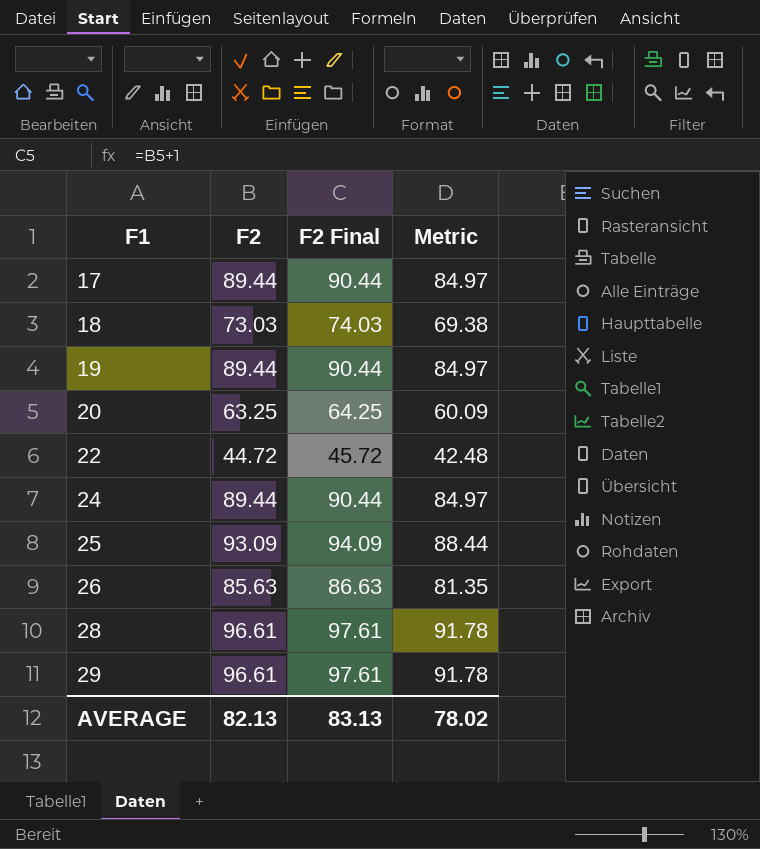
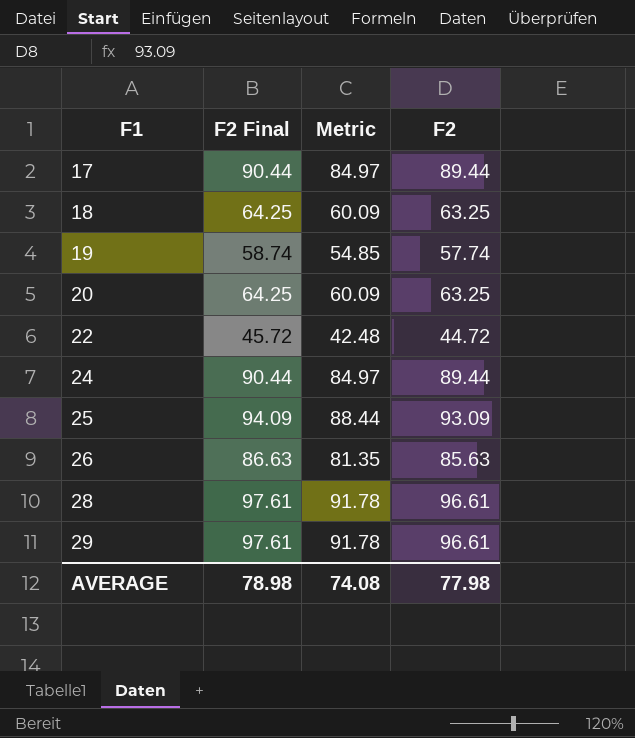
column F2 | position: 2 -> 4
18 | F2 Final: 74.03 -> 64.25
18 | Metric: 69.38 -> 60.09
18 | F2: 73.03 -> 63.25
19 | F2 Final: 90.44 -> 58.74
19 | Metric: 84.97 -> 54.85
19 | F2: 89.44 -> 57.74
AVERAGE | F2 Final: 83.13 -> 78.98
AVERAGE | Metric: 78.02 -> 74.08
AVERAGE | F2: 82.13 -> 77.98

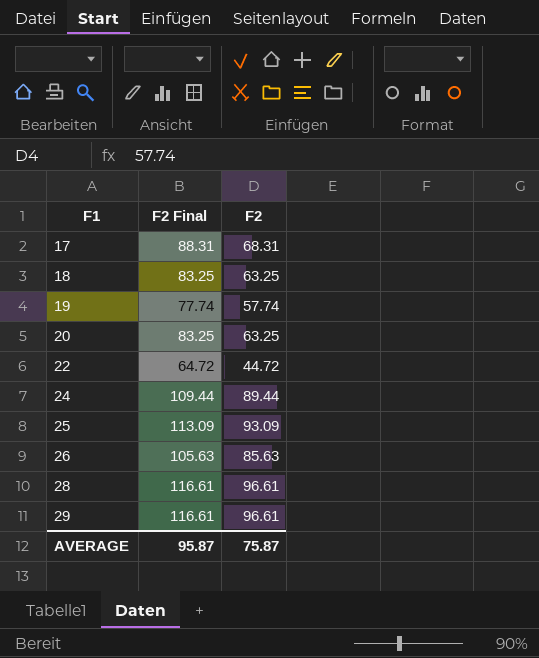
column Metric | formula: [F2] * 0.95 -> none
column F2 Final | formula: [F2] + 1 -> [F2] + 20
17 | F2: 89.44 -> 68.31
AVERAGE | F2 Final: 78.98 -> 95.87
AVERAGE | F2: 77.98 -> 75.87

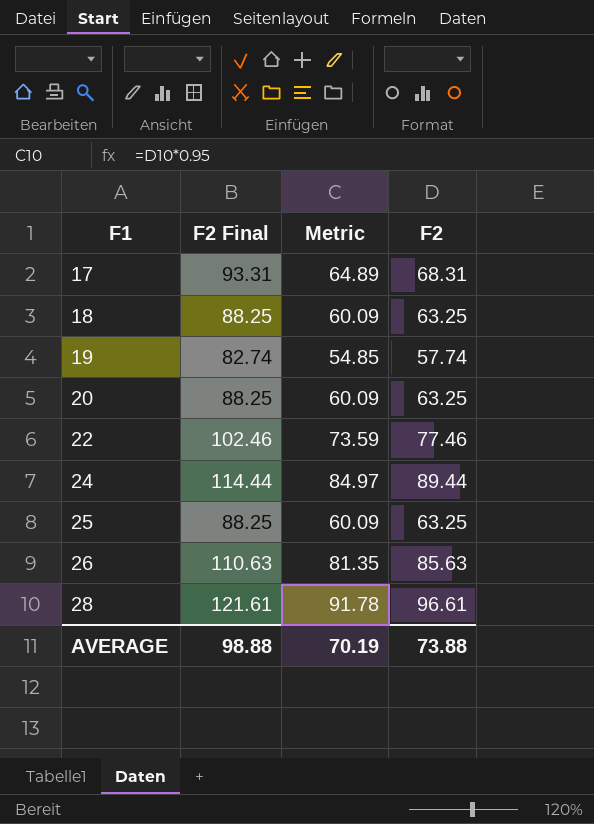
column F2 Final | formula: [F2] + 20 -> [F2] + 25
column Metric | formula: none -> [F2] * 0.95
row 29: 116.61 | 96.61 -> none
22 | F2: 44.72 -> 77.46
25 | F2: 93.09 -> 63.25
AVERAGE | F2 Final: 95.87 -> 98.88
AVERAGE | F2: 75.87 -> 73.88

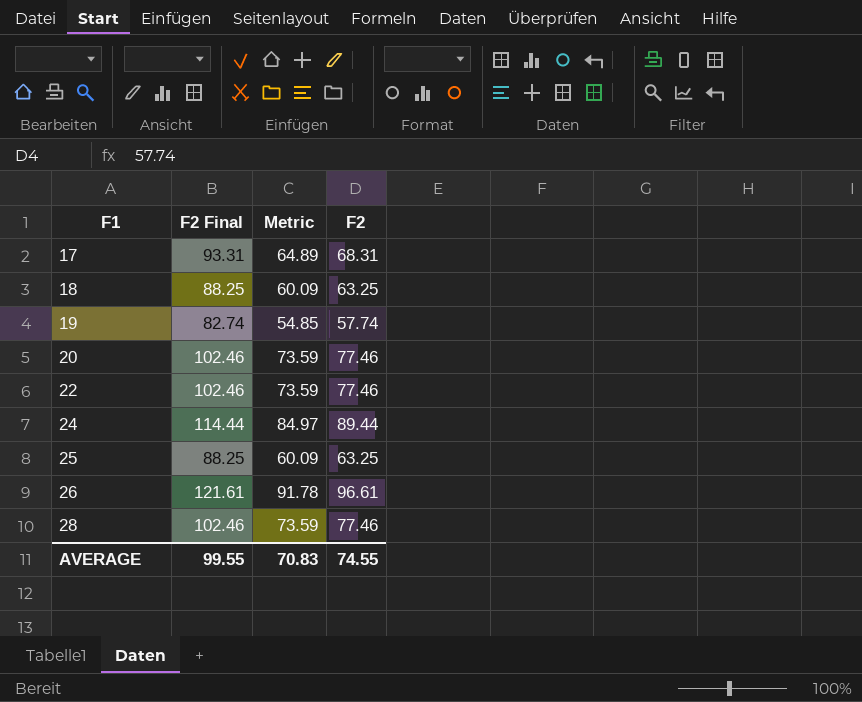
20 | F2 Final: 88.25 -> 102.46
20 | Metric: 60.09 -> 73.59
20 | F2: 63.25 -> 77.46
26 | F2 Final: 110.63 -> 121.61
26 | Metric: 81.35 -> 91.78
26 | F2: 85.63 -> 96.61
28 | F2 Final: 121.61 -> 102.46
28 | Metric: 91.78 -> 73.59
28 | F2: 96.61 -> 77.46
AVERAGE | F2 Final: 98.88 -> 99.55
AVERAGE | Metric: 70.19 -> 70.83
AVERAGE | F2: 73.88 -> 74.55

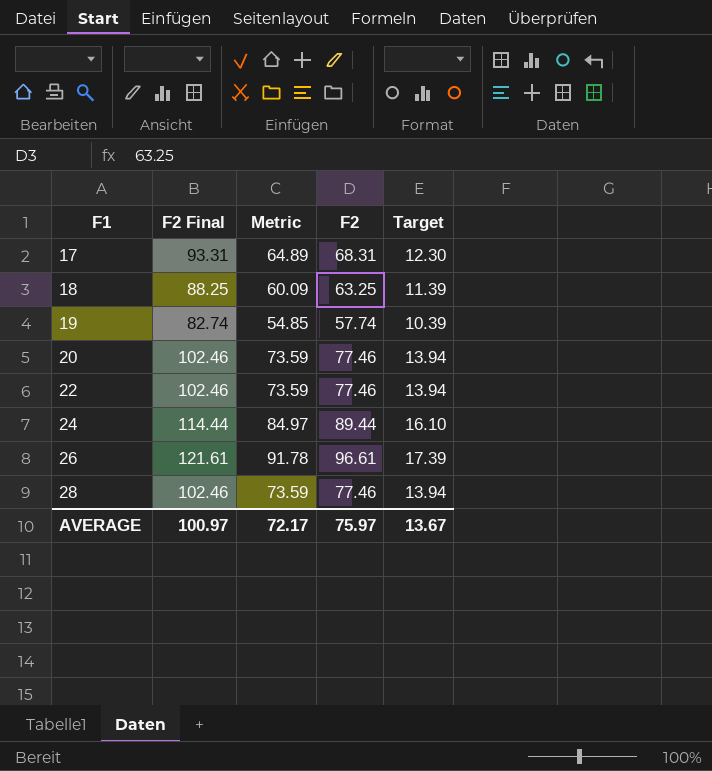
column Target | formula: none -> [F2] * 0.18
row 25: 88.25 | 60.09 | 63.25 -> none
AVERAGE | F2 Final: 99.55 -> 100.97
AVERAGE | Metric: 70.83 -> 72.17
AVERAGE | F2: 74.55 -> 75.97

